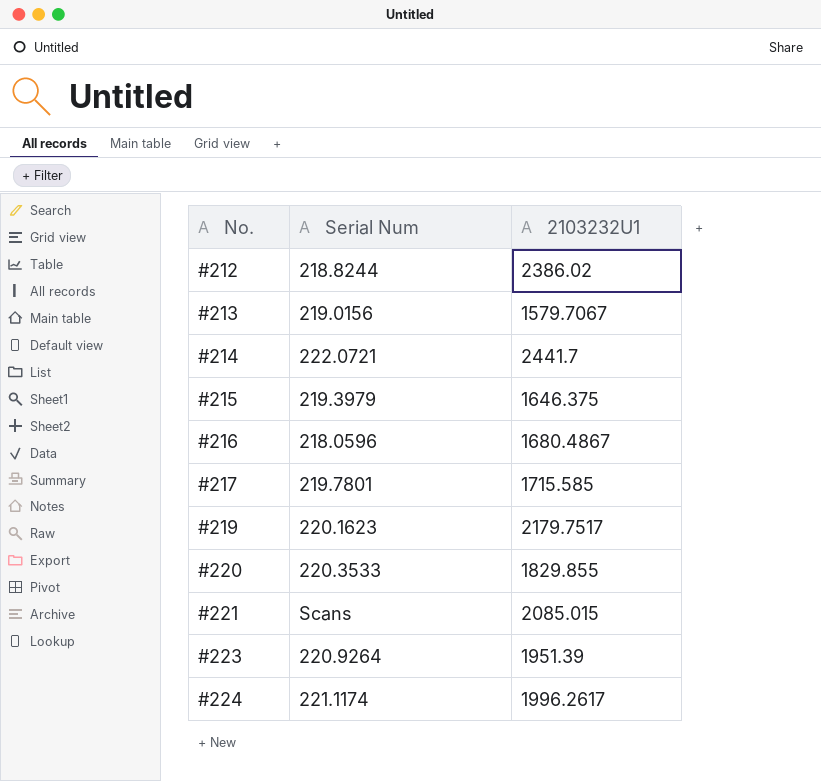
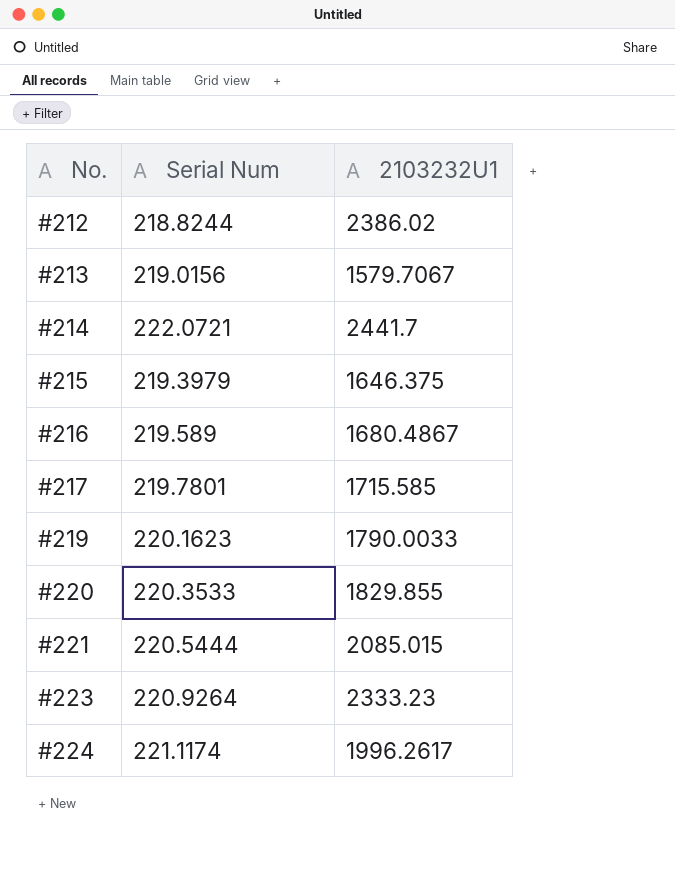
#216 | Serial Num: 218.0596 -> 219.589
#219 | 2103232U1: 2179.7517 -> 1790.0033
#221 | Serial Num: Scans -> 220.5444
#223 | 2103232U1: 1951.39 -> 2333.23

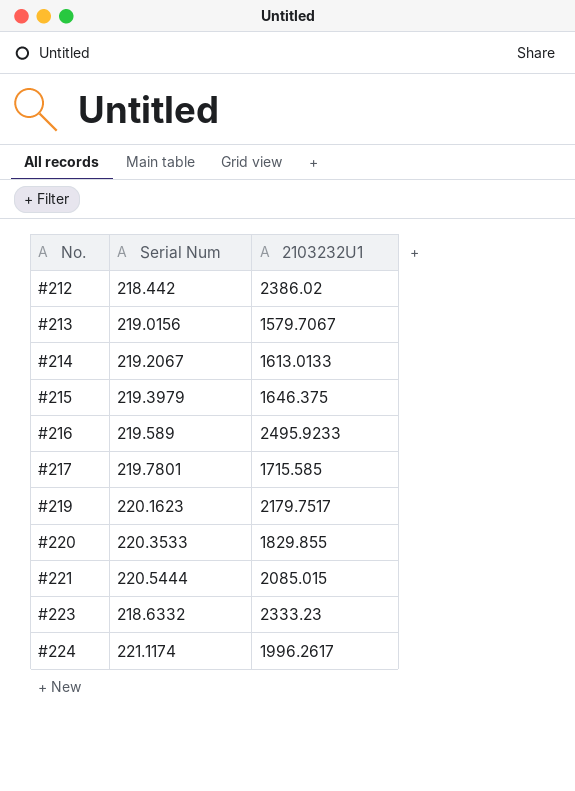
#212 | Serial Num: 218.8244 -> 218.442
#214 | Serial Num: 222.0721 -> 219.2067
#214 | 2103232U1: 2441.7 -> 1613.0133
#216 | 2103232U1: 1680.4867 -> 2495.9233
#219 | 2103232U1: 1790.0033 -> 2179.7517
#223 | Serial Num: 220.9264 -> 218.6332

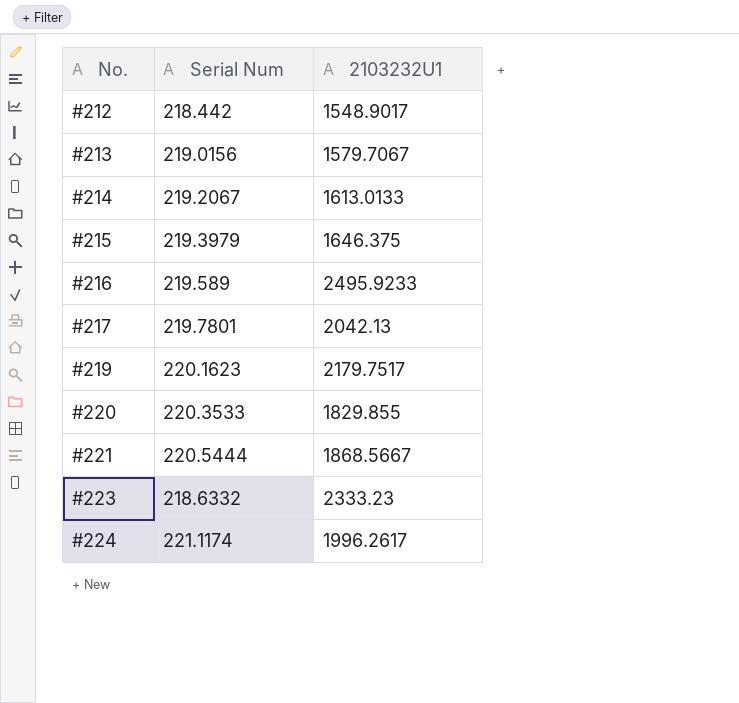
#212 | 2103232U1: 2386.02 -> 1548.9017
#217 | 2103232U1: 1715.585 -> 2042.13
#221 | 2103232U1: 2085.015 -> 1868.5667

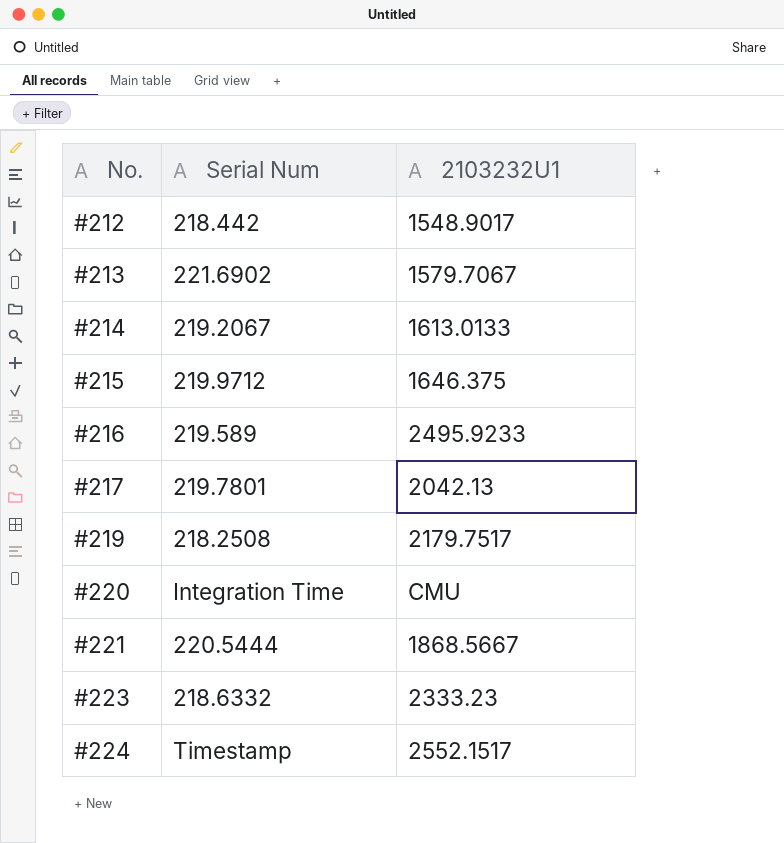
#213 | Serial Num: 219.0156 -> 221.6902
#215 | Serial Num: 219.3979 -> 219.9712
#219 | Serial Num: 220.1623 -> 218.2508
#220 | Serial Num: 220.3533 -> Integration Time
#220 | 2103232U1: 1829.855 -> CMU
#224 | Serial Num: 221.1174 -> Timestamp
#224 | 2103232U1: 1996.2617 -> 2552.1517

